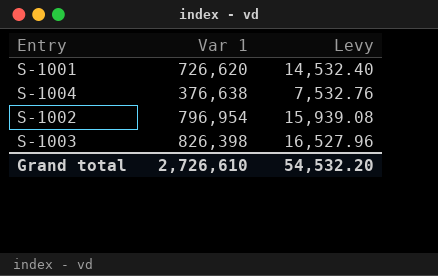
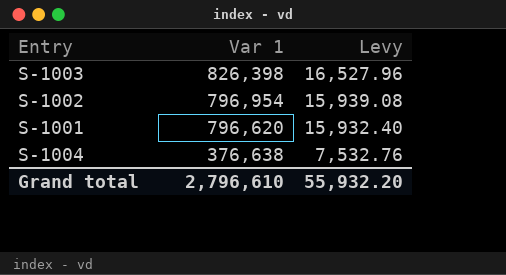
row order: none -> Var 1 descending
S-1001 | Var 1: 726,620 -> 796,620
S-1001 | Levy: 14,532.40 -> 15,932.40
Grand total | Var 1: 2,726,610 -> 2,796,610
Grand total | Levy: 54,532.20 -> 55,932.20

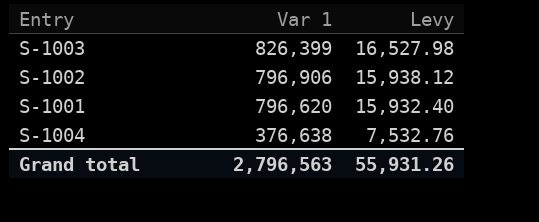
S-1003 | Var 1: 826,398 -> 826,399
S-1003 | Levy: 16,527.96 -> 16,527.98
S-1002 | Var 1: 796,954 -> 796,906
S-1002 | Levy: 15,939.08 -> 15,938.12
Grand total | Var 1: 2,796,610 -> 2,796,563
Grand total | Levy: 55,932.20 -> 55,931.26

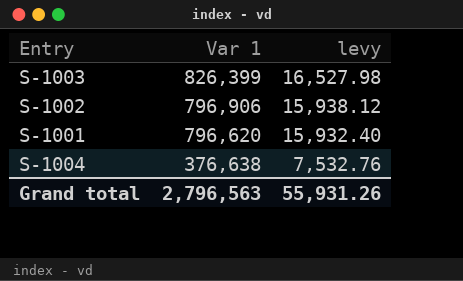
column name: Levy -> levy

